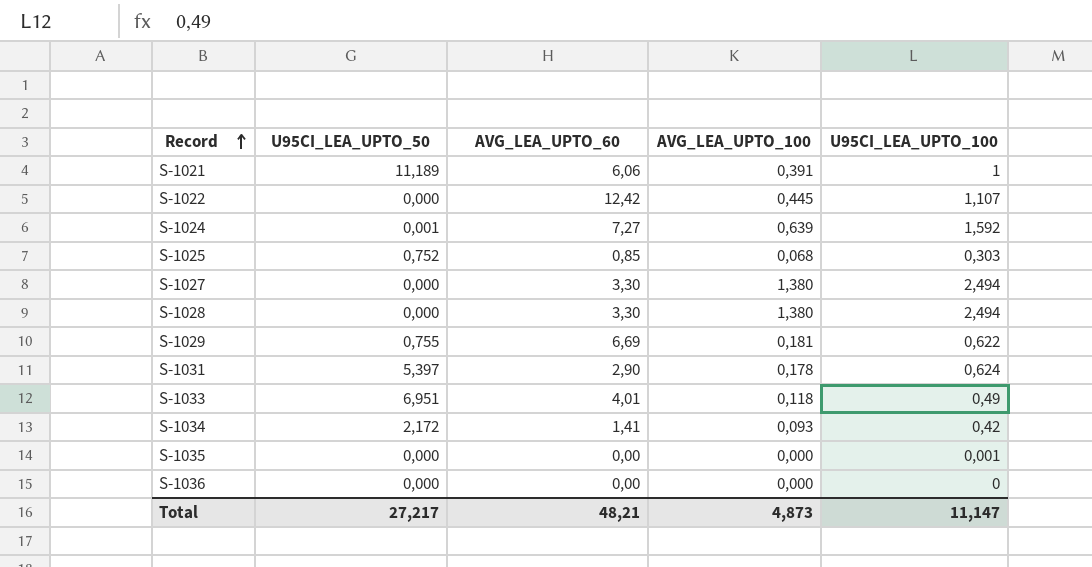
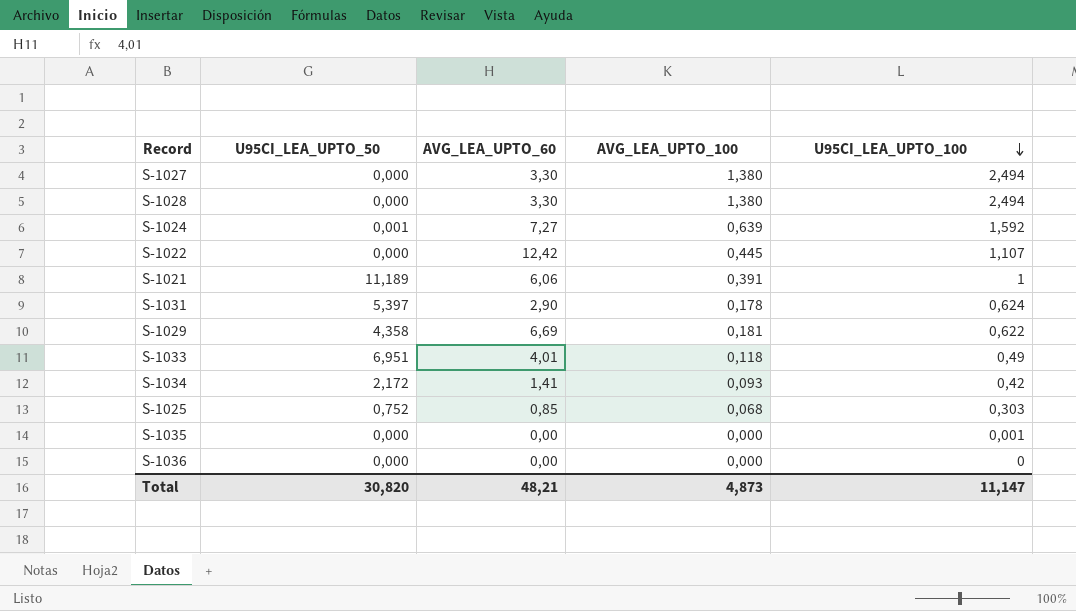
row order: Record ascending -> U95CI_LEA_UPTO_100 descending
S-1029 | U95CI_LEA_UPTO_50: 0,755 -> 4,358
Total | U95CI_LEA_UPTO_50: 27,217 -> 30,820

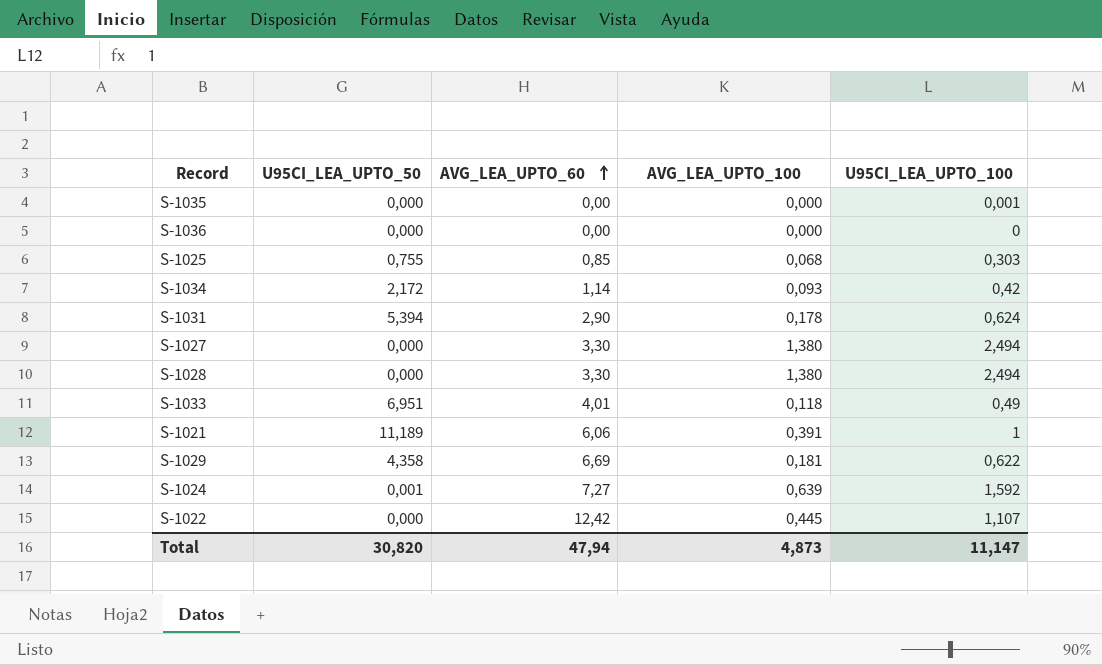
row order: U95CI_LEA_UPTO_100 descending -> AVG_LEA_UPTO_60 ascending
S-1025 | U95CI_LEA_UPTO_50: 0,752 -> 0,755
S-1034 | AVG_LEA_UPTO_60: 1,41 -> 1,14
S-1031 | U95CI_LEA_UPTO_50: 5,397 -> 5,394
Total | AVG_LEA_UPTO_60: 48,21 -> 47,94

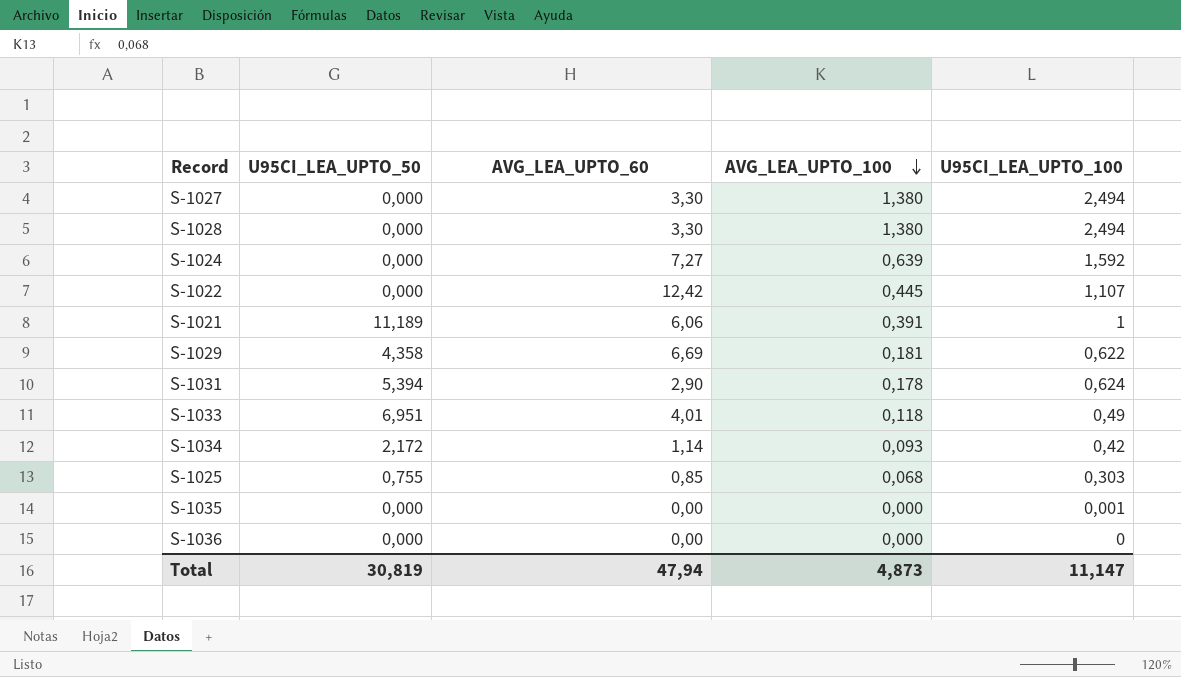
row order: AVG_LEA_UPTO_60 ascending -> AVG_LEA_UPTO_100 descending
S-1024 | U95CI_LEA_UPTO_50: 0,001 -> 0,000
Total | U95CI_LEA_UPTO_50: 30,820 -> 30,819

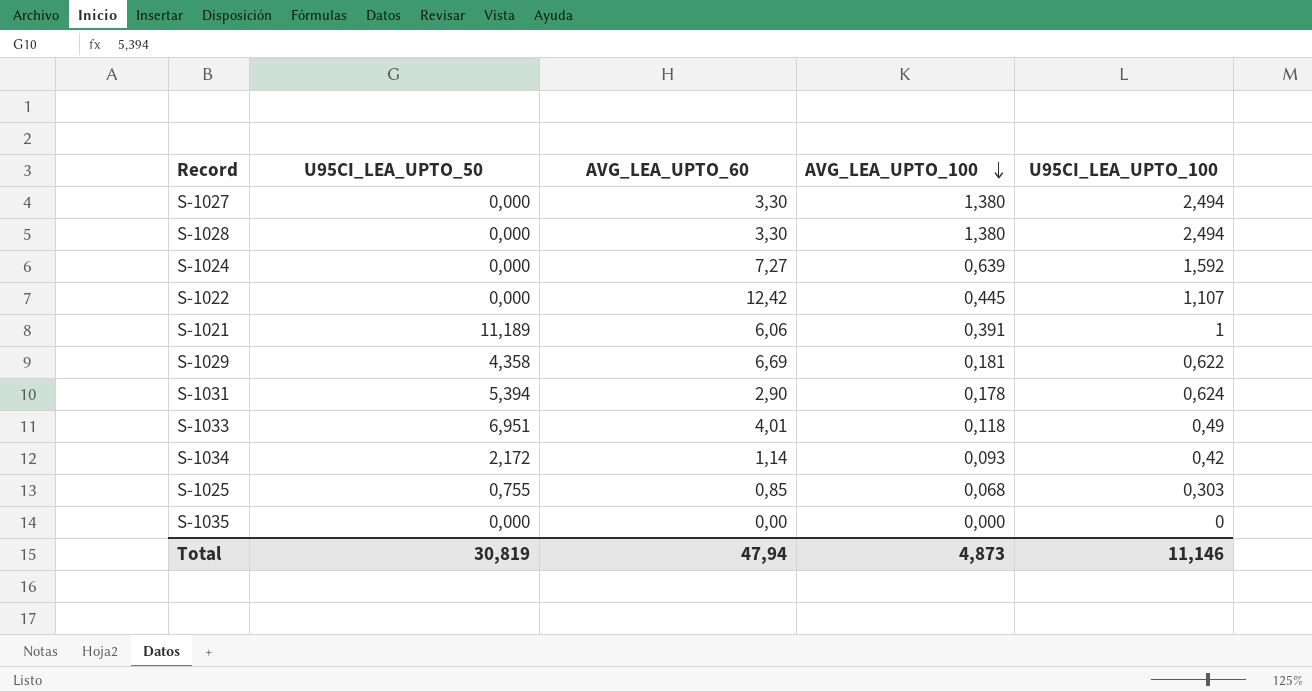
row S-1036: 0,000 | 0,00 | 0,000 | 0 -> none
S-1035 | U95CI_LEA_UPTO_100: 0,001 -> 0
Total | U95CI_LEA_UPTO_100: 11,147 -> 11,146

